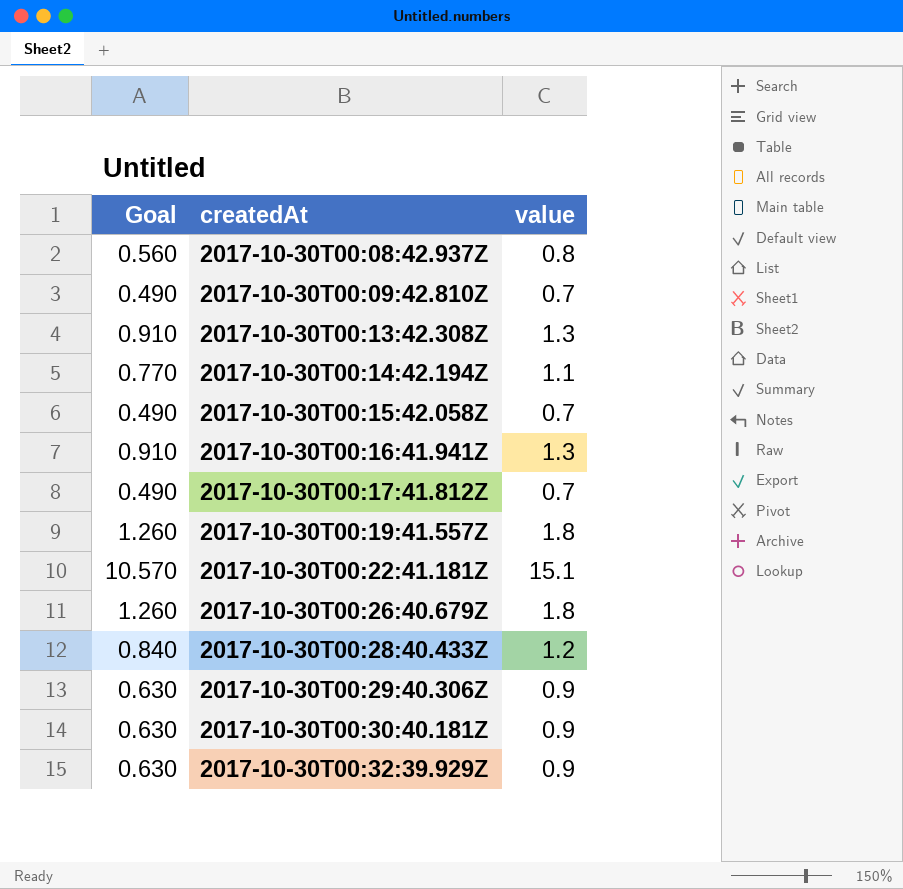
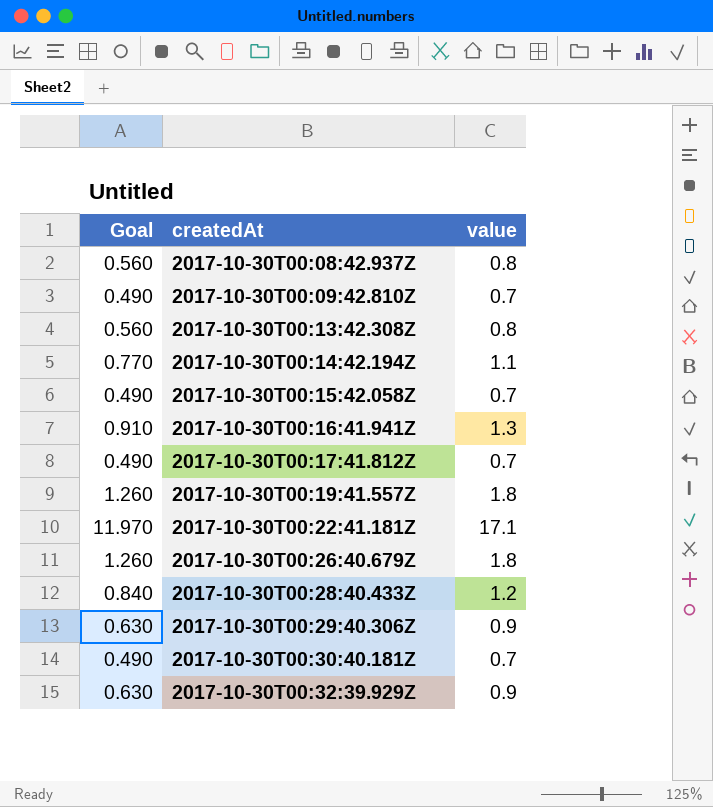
2017-10-30T00:13:42.308Z | Goal: 0.910 -> 0.560
2017-10-30T00:13:42.308Z | value: 1.3 -> 0.8
2017-10-30T00:22:41.181Z | Goal: 10.570 -> 11.970
2017-10-30T00:22:41.181Z | value: 15.1 -> 17.1
2017-10-30T00:30:40.181Z | Goal: 0.630 -> 0.490
2017-10-30T00:30:40.181Z | value: 0.9 -> 0.7

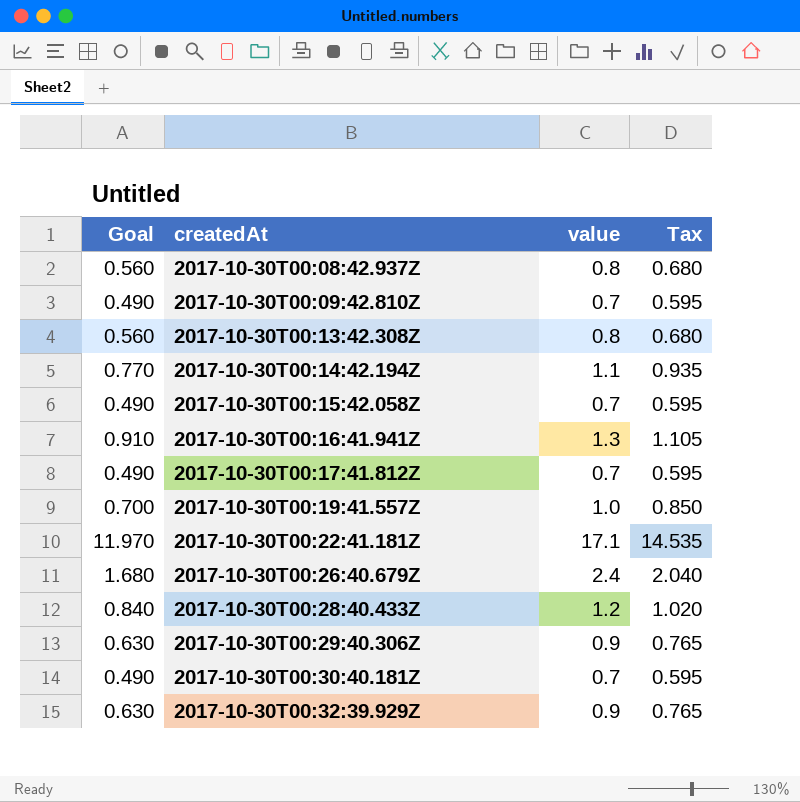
column Tax | formula: none -> [value] * 0.85
2017-10-30T00:19:41.557Z | Goal: 1.260 -> 0.700
2017-10-30T00:19:41.557Z | value: 1.8 -> 1.0
2017-10-30T00:26:40.679Z | Goal: 1.260 -> 1.680
2017-10-30T00:26:40.679Z | value: 1.8 -> 2.4

